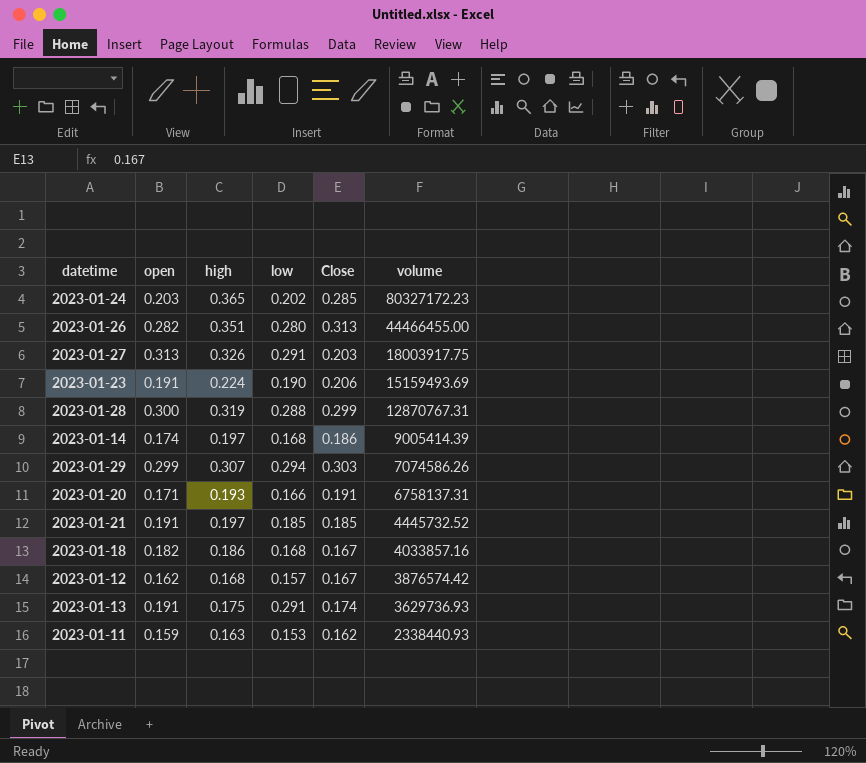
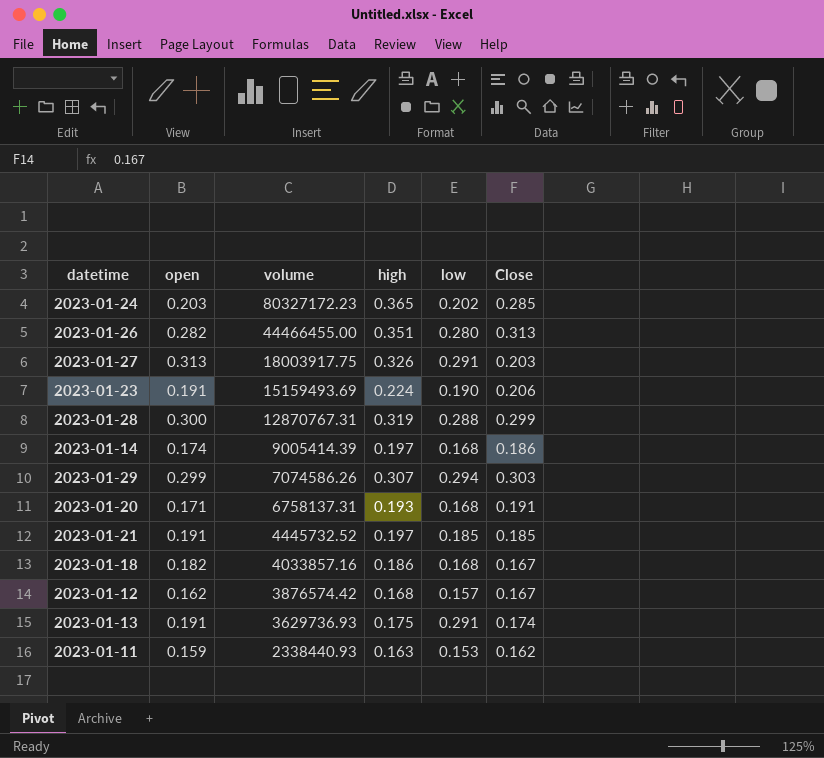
column volume | position: 6 -> 3
2023-01-20 | low: 0.166 -> 0.168

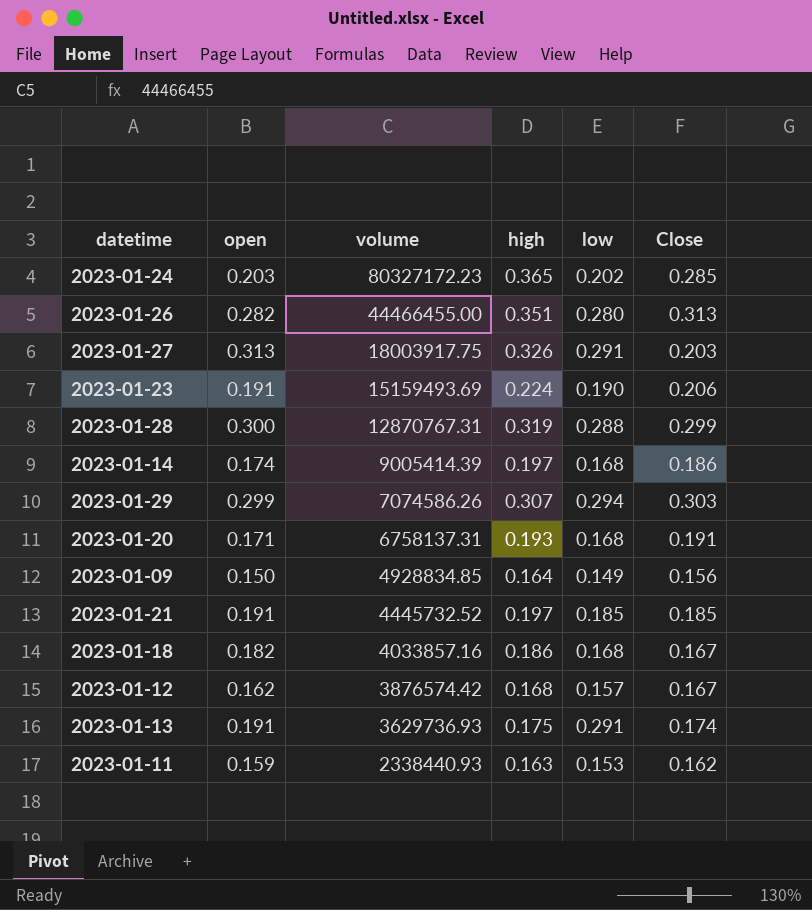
row 2023-01-09: none -> 0.150 | 4928834.85 | 0.164 | 0.149 | 0.156

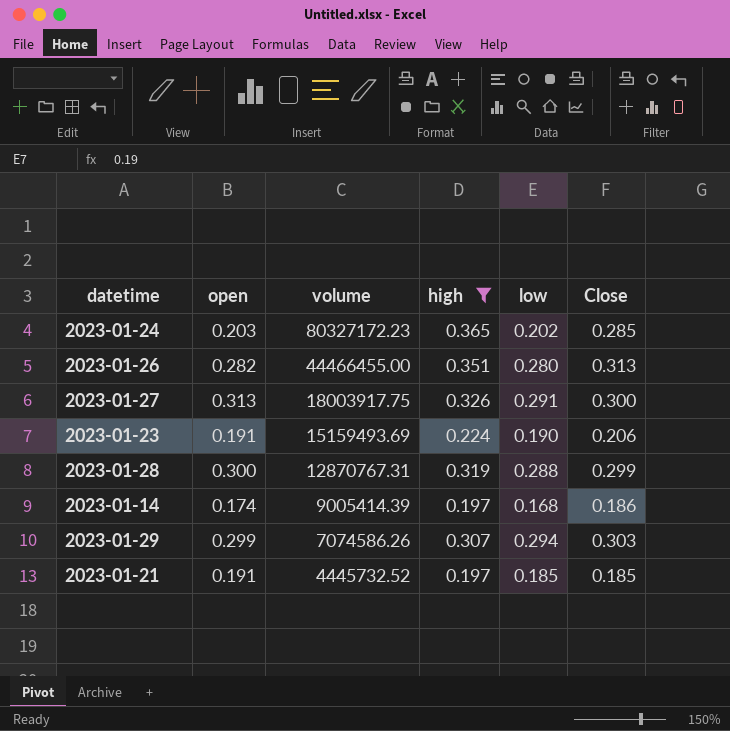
filter: none -> high >= 0.197
2023-01-27 | Close: 0.203 -> 0.300

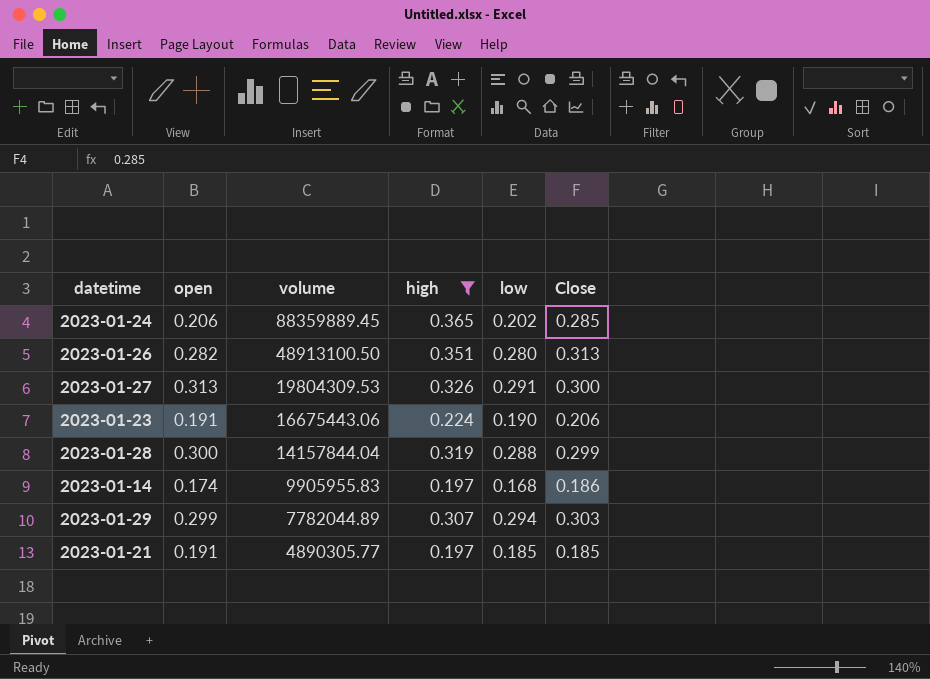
2023-01-24 | open: 0.203 -> 0.206
2023-01-24 | volume: 80327172.23 -> 88359889.45
2023-01-26 | volume: 44466455.00 -> 48913100.50
2023-01-27 | volume: 18003917.75 -> 19804309.53
2023-01-23 | volume: 15159493.69 -> 16675443.06
2023-01-28 | volume: 12870767.31 -> 14157844.04
2023-01-14 | volume: 9005414.39 -> 9905955.83
2023-01-29 | volume: 7074586.26 -> 7782044.89
2023-01-21 | volume: 4445732.52 -> 4890305.77

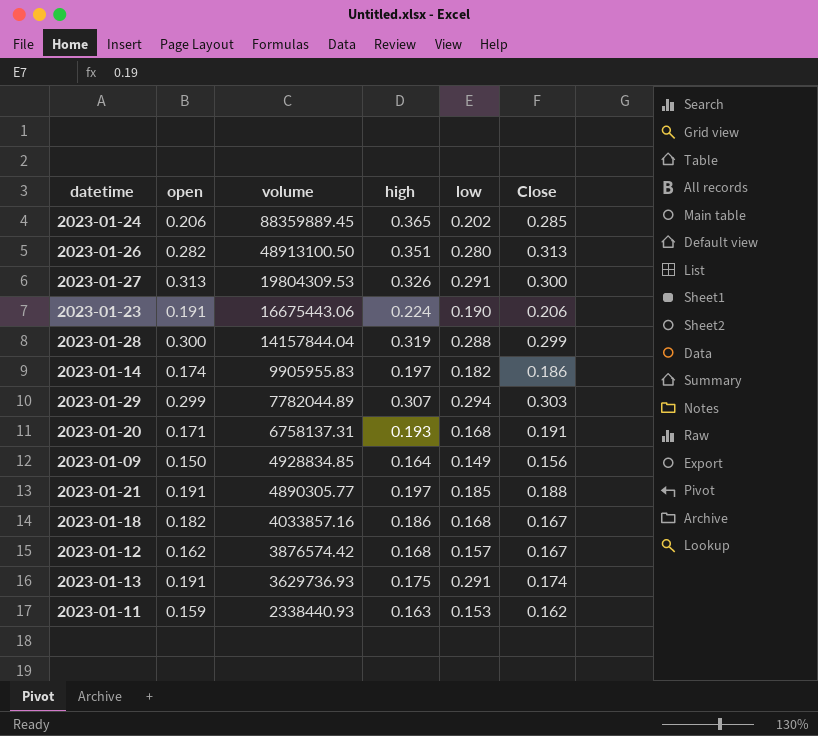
filter: high >= 0.197 -> none
2023-01-14 | low: 0.168 -> 0.182
2023-01-21 | Close: 0.185 -> 0.188

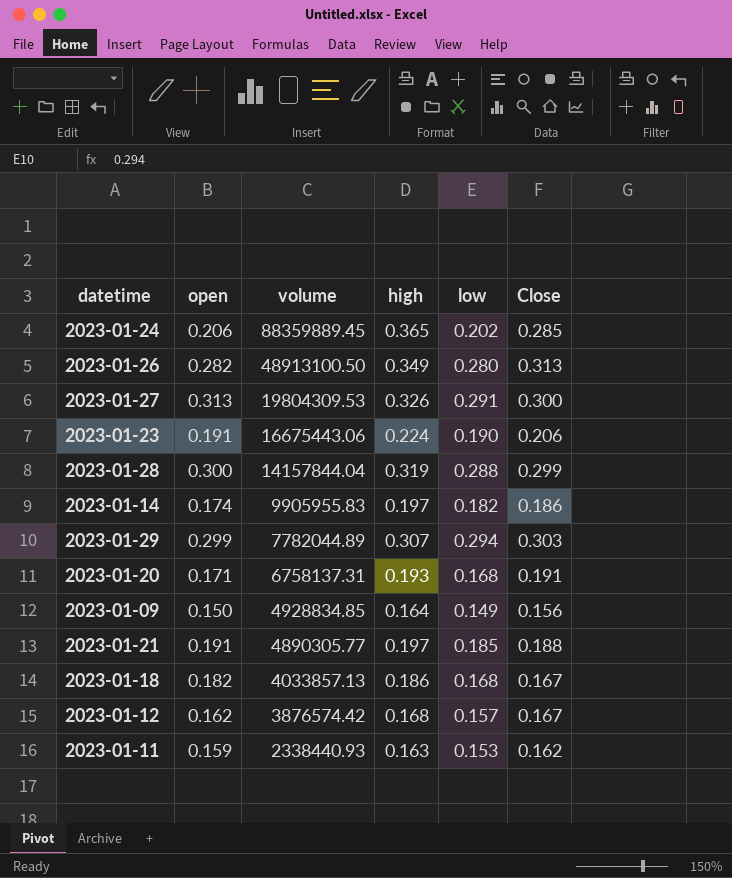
row 2023-01-13: 0.191 | 3629736.93 | 0.175 | 0.291 | 0.174 -> none
2023-01-26 | high: 0.351 -> 0.349
2023-01-18 | volume: 4033857.16 -> 4033857.13

